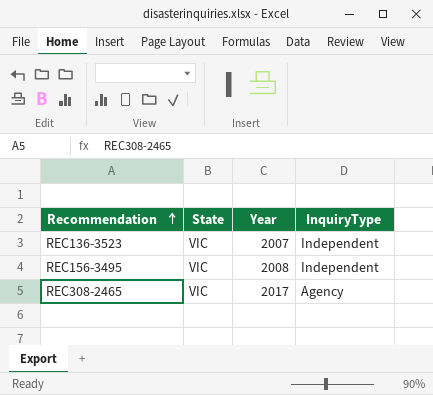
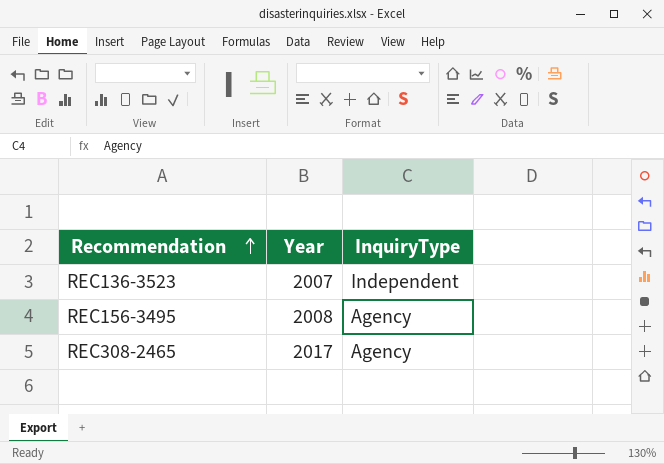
column State | position: 2 -> none
REC156-3495 | InquiryType: Independent -> Agency

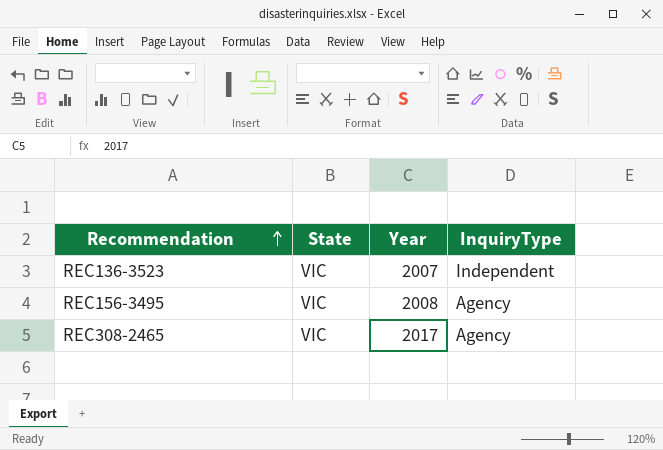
column State | position: none -> 2

